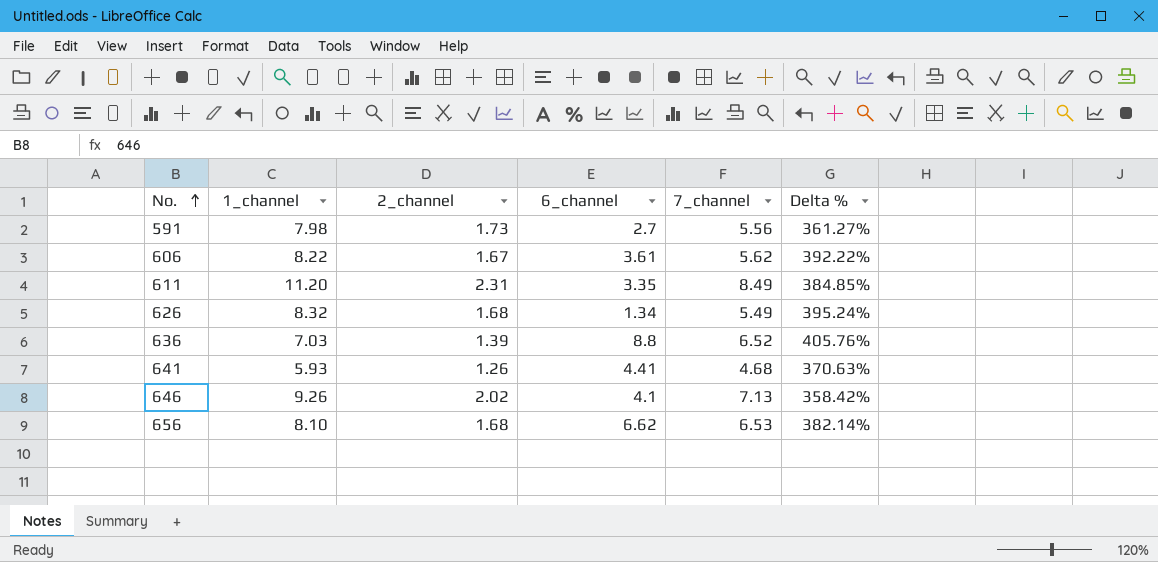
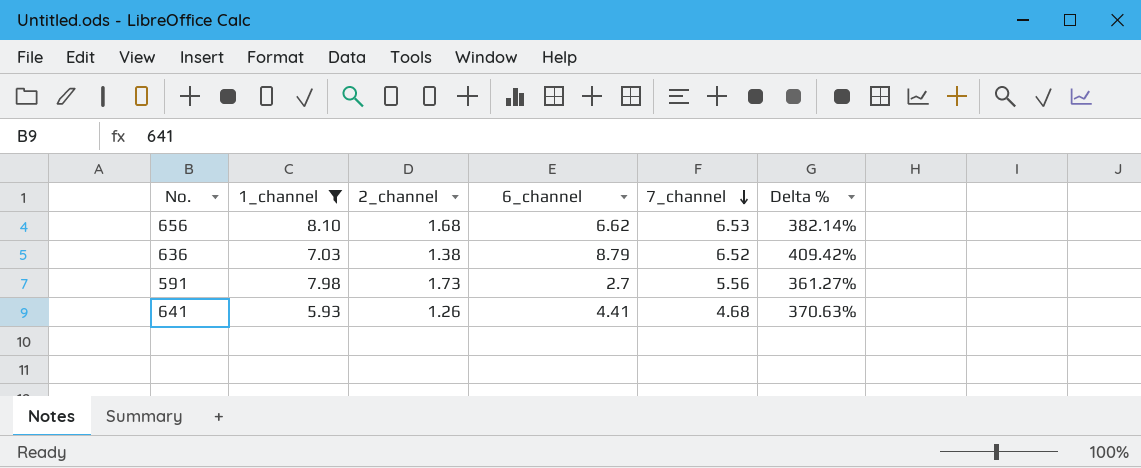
filter: none -> 1_channel <= 8.10
row order: No. ascending -> 7_channel descending
636 | 2_channel: 1.39 -> 1.38
636 | 6_channel: 8.8 -> 8.79
636 | Delta %: 405.76% -> 409.42%

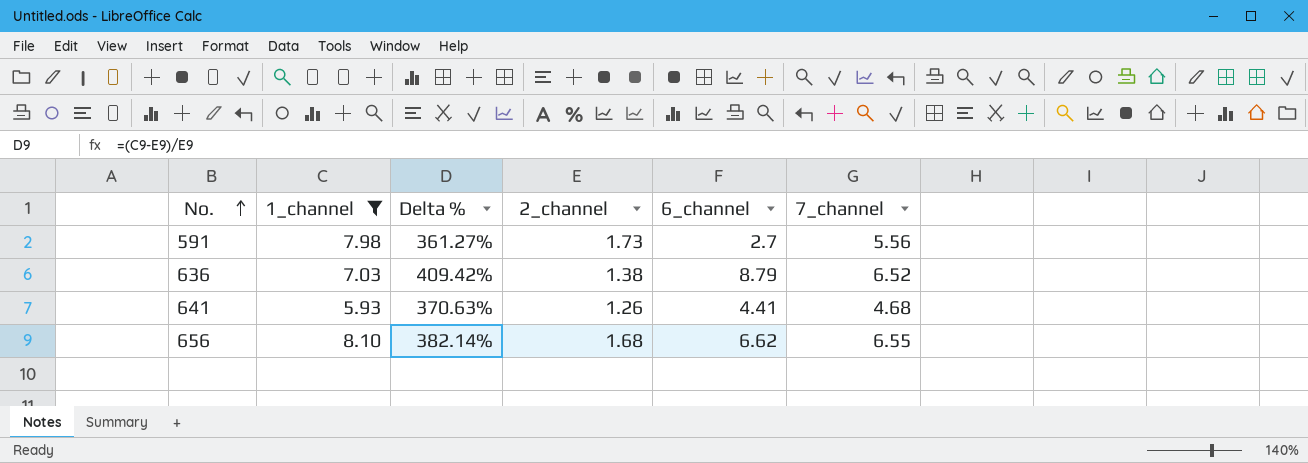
row order: 7_channel descending -> No. ascending
column Delta % | position: 6 -> 3
656 | 7_channel: 6.53 -> 6.55

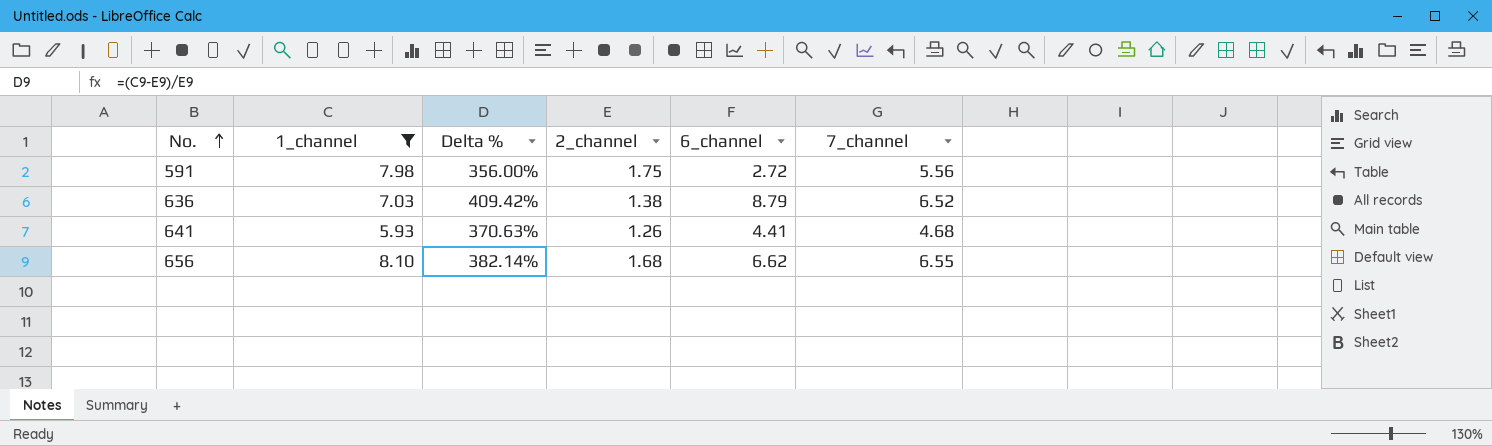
591 | Delta %: 361.27% -> 356.00%
591 | 2_channel: 1.73 -> 1.75
591 | 6_channel: 2.7 -> 2.72

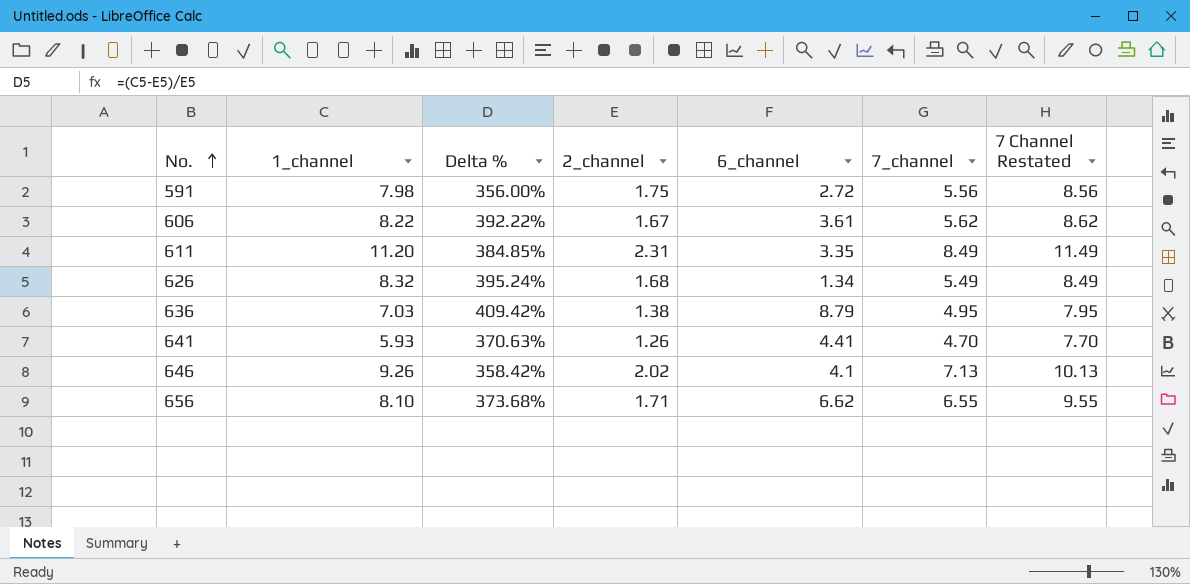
filter: 1_channel <= 8.10 -> none
column 7 Channel Restated | formula: none -> [7_channel] + 3
636 | 7_channel: 6.52 -> 4.95
641 | 7_channel: 4.68 -> 4.70
656 | Delta %: 382.14% -> 373.68%
656 | 2_channel: 1.68 -> 1.71

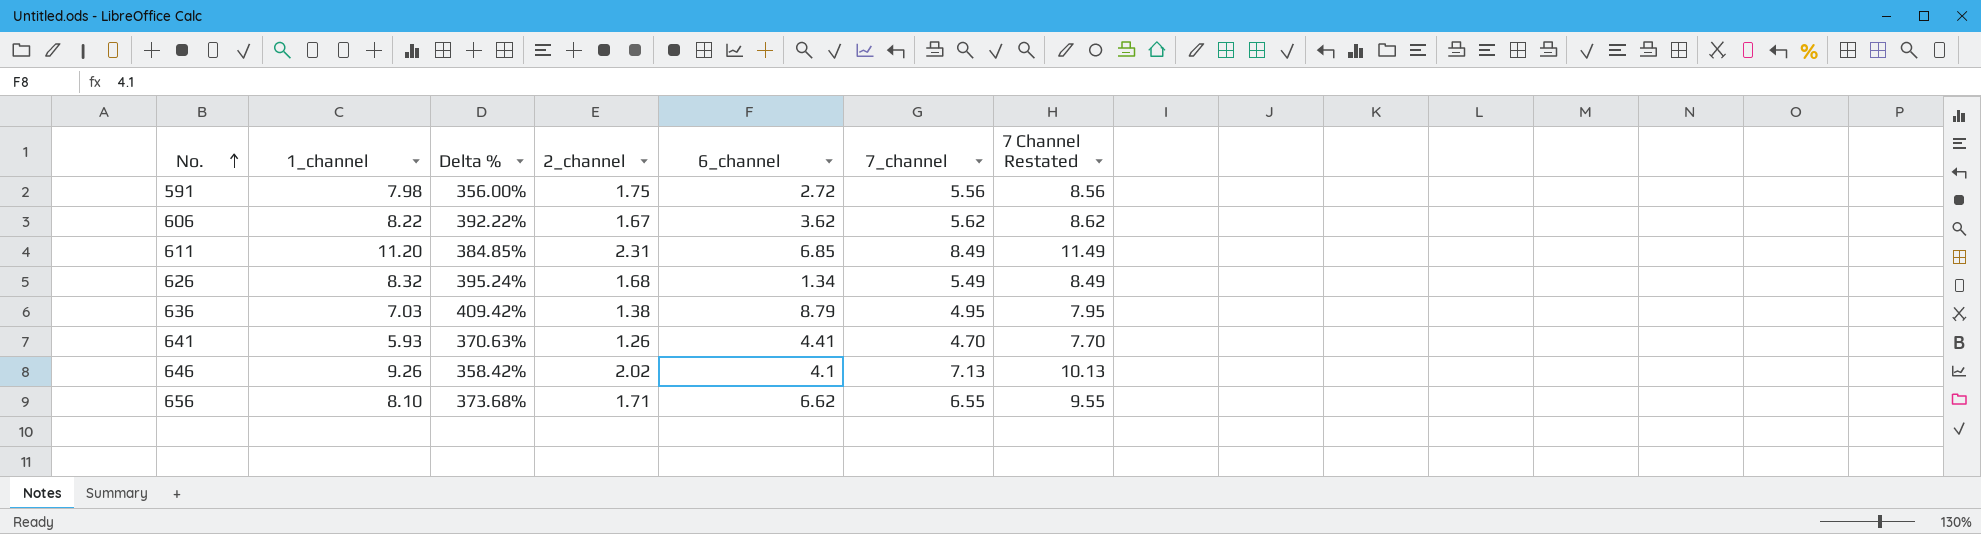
606 | 6_channel: 3.61 -> 3.62
611 | 6_channel: 3.35 -> 6.85

